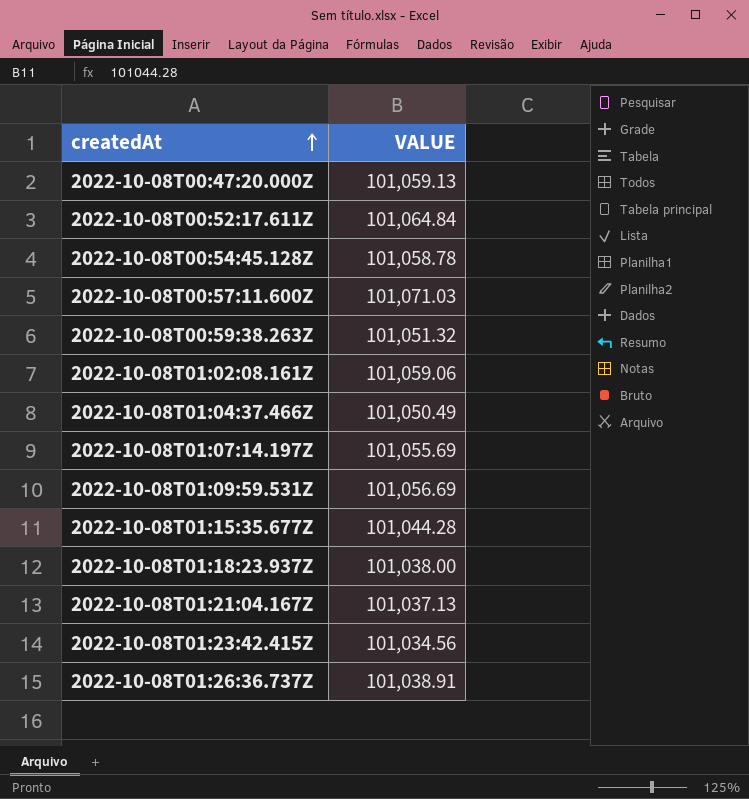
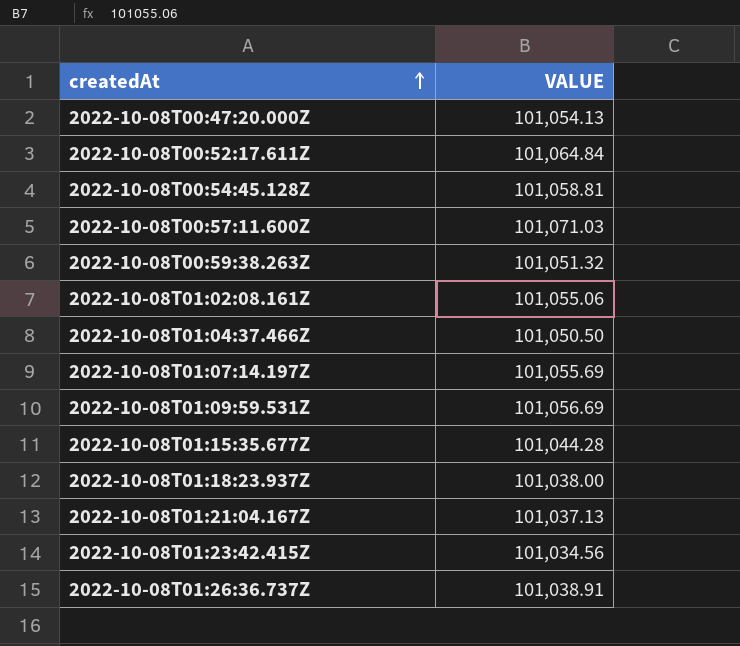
2022-10-08T00:47:20.000Z | VALUE: 101,059.13 -> 101,054.13
2022-10-08T00:54:45.128Z | VALUE: 101,058.78 -> 101,058.81
2022-10-08T01:02:08.161Z | VALUE: 101,059.06 -> 101,055.06
2022-10-08T01:04:37.466Z | VALUE: 101,050.49 -> 101,050.50

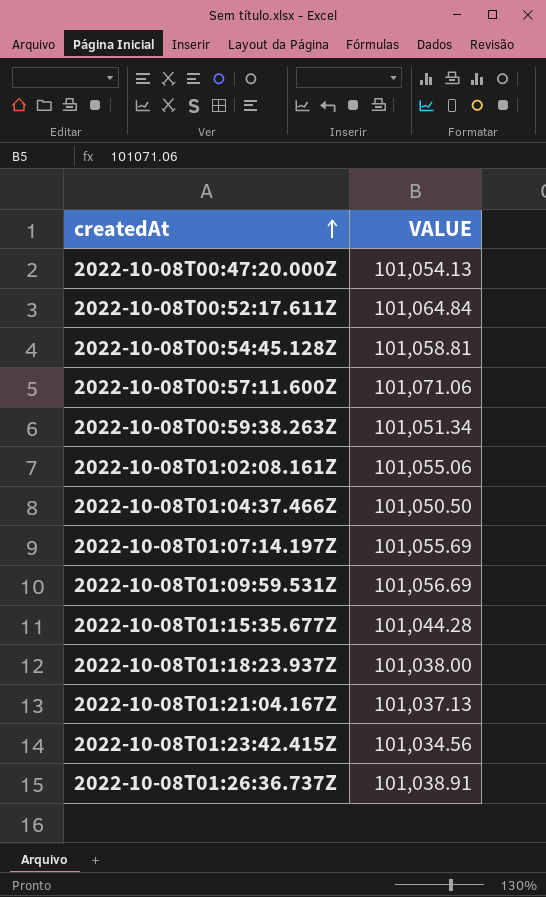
2022-10-08T00:57:11.600Z | VALUE: 101,071.03 -> 101,071.06
2022-10-08T00:59:38.263Z | VALUE: 101,051.32 -> 101,051.34

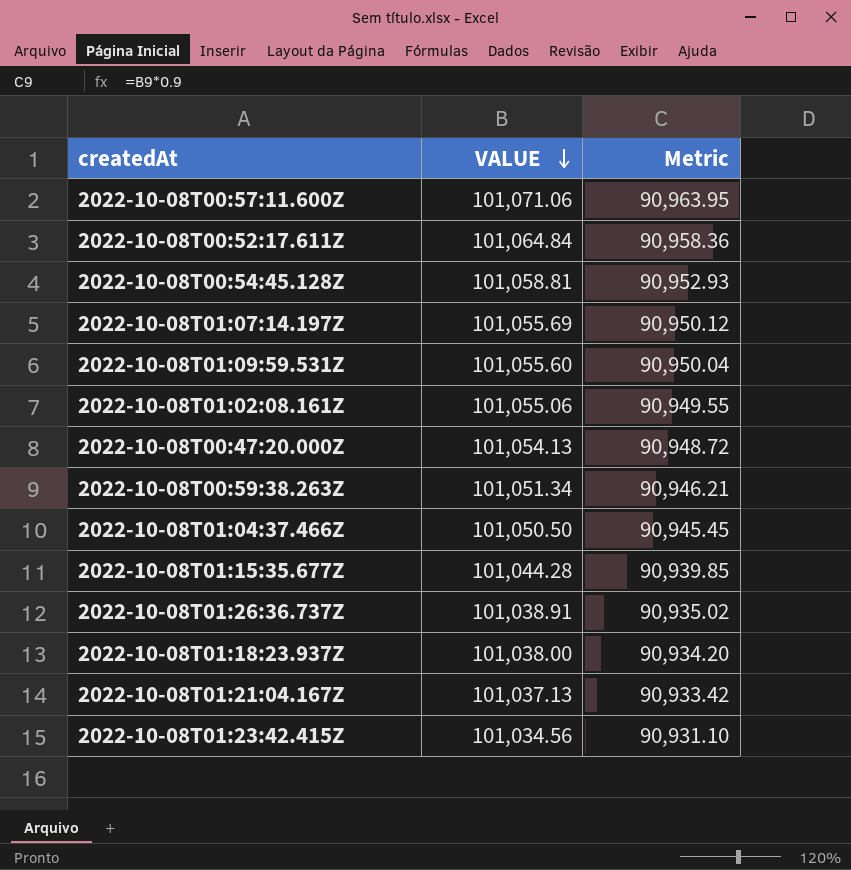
row order: createdAt ascending -> VALUE descending
column Metric | formula: none -> [VALUE] * 0.9
2022-10-08T01:09:59.531Z | VALUE: 101,056.69 -> 101,055.60

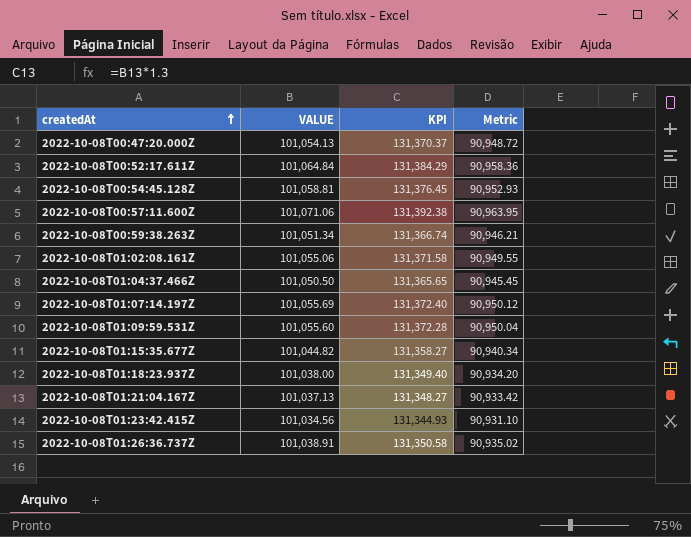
row order: VALUE descending -> createdAt ascending
column KPI | formula: none -> [VALUE] * 1.3
2022-10-08T01:15:35.677Z | VALUE: 101,044.28 -> 101,044.82
2022-10-08T01:15:35.677Z | Metric: 90,939.85 -> 90,940.34

